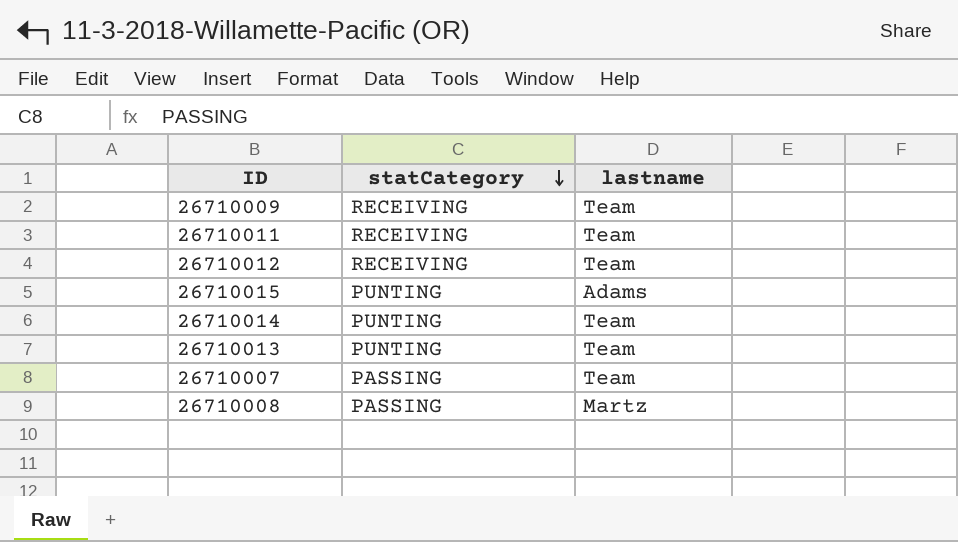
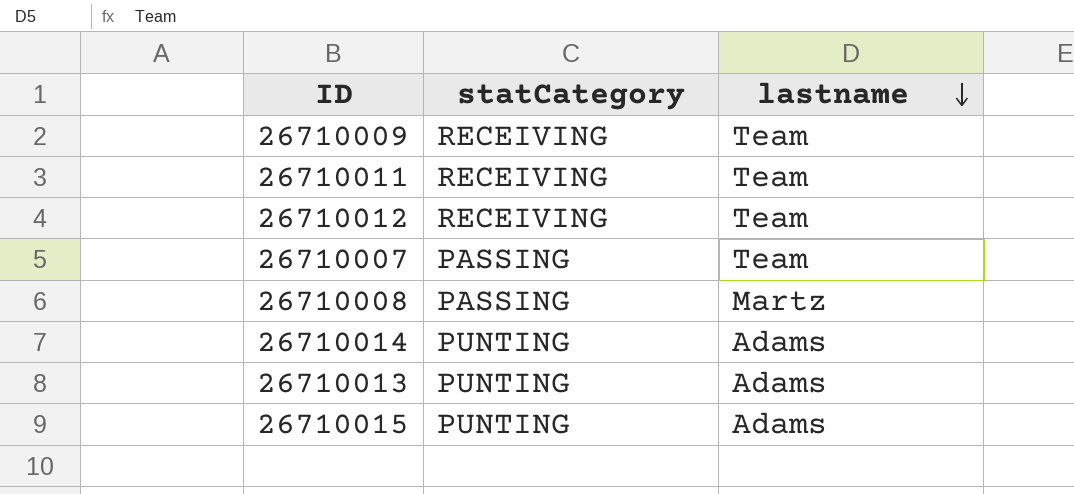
row order: statCategory descending -> lastname descending
26710014 | lastname: Team -> Adams
26710013 | lastname: Team -> Adams

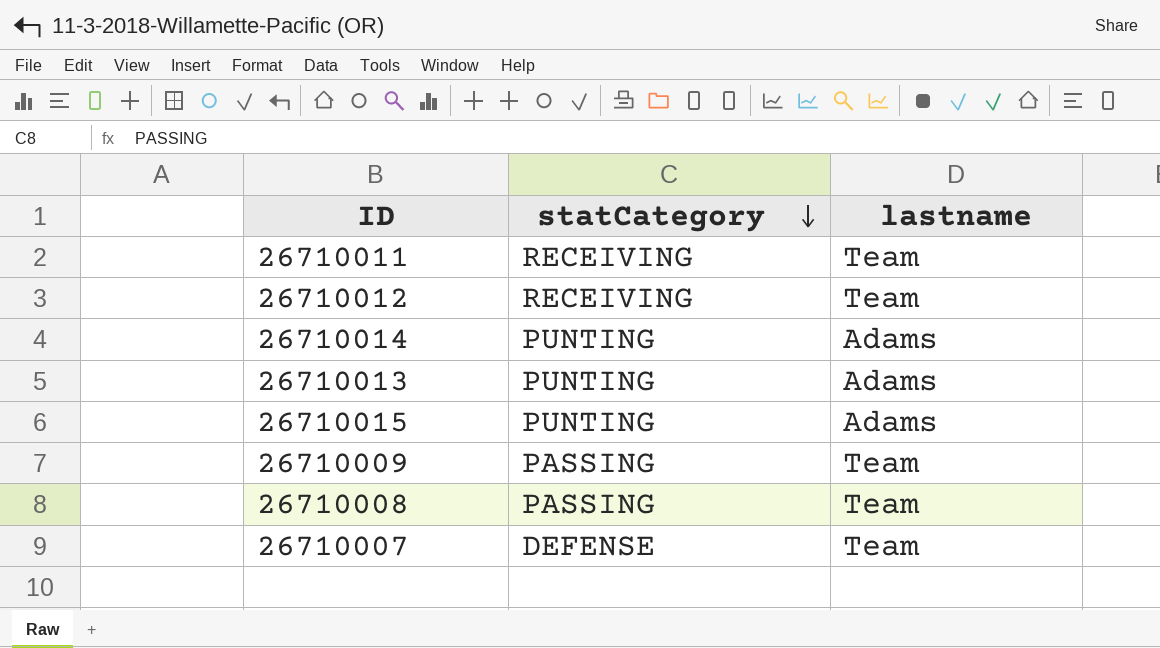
row order: lastname descending -> statCategory descending
26710009 | statCategory: RECEIVING -> PASSING
26710008 | lastname: Martz -> Team
26710007 | statCategory: PASSING -> DEFENSE

